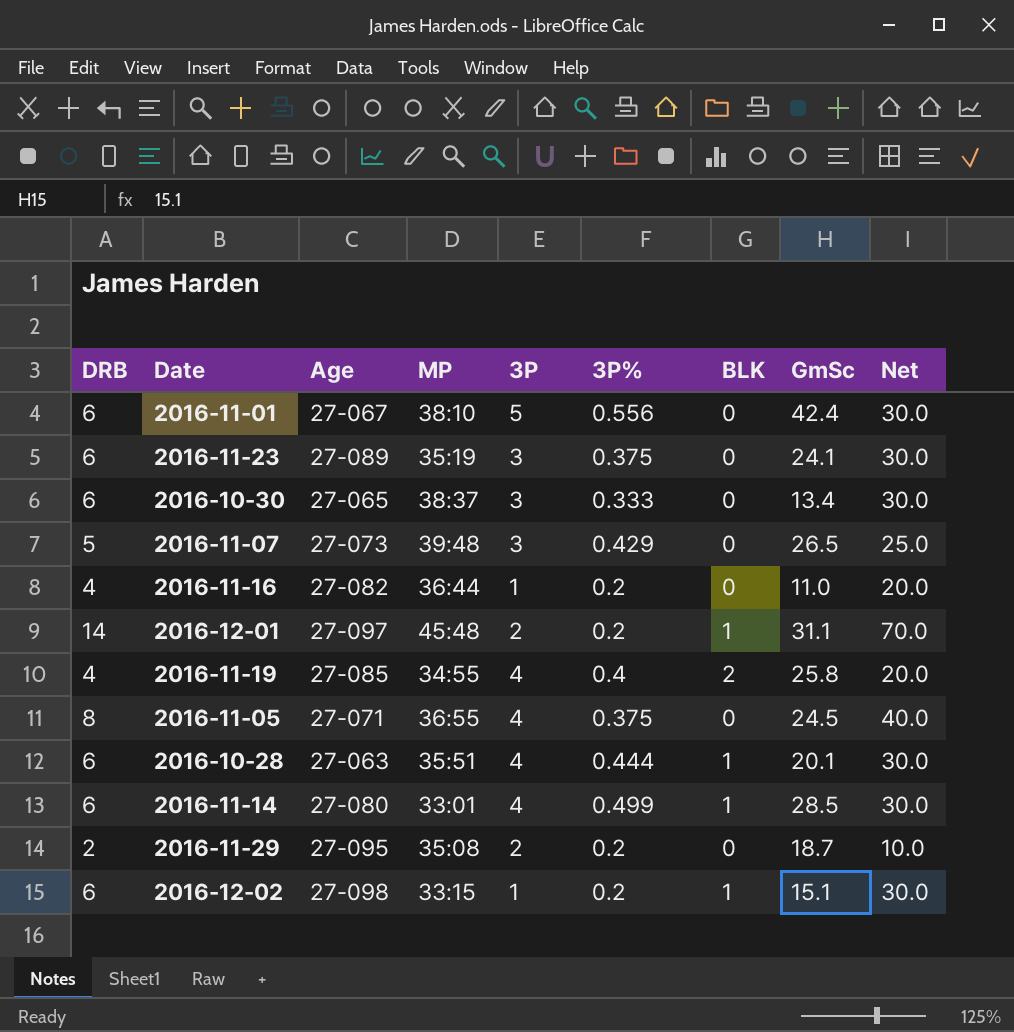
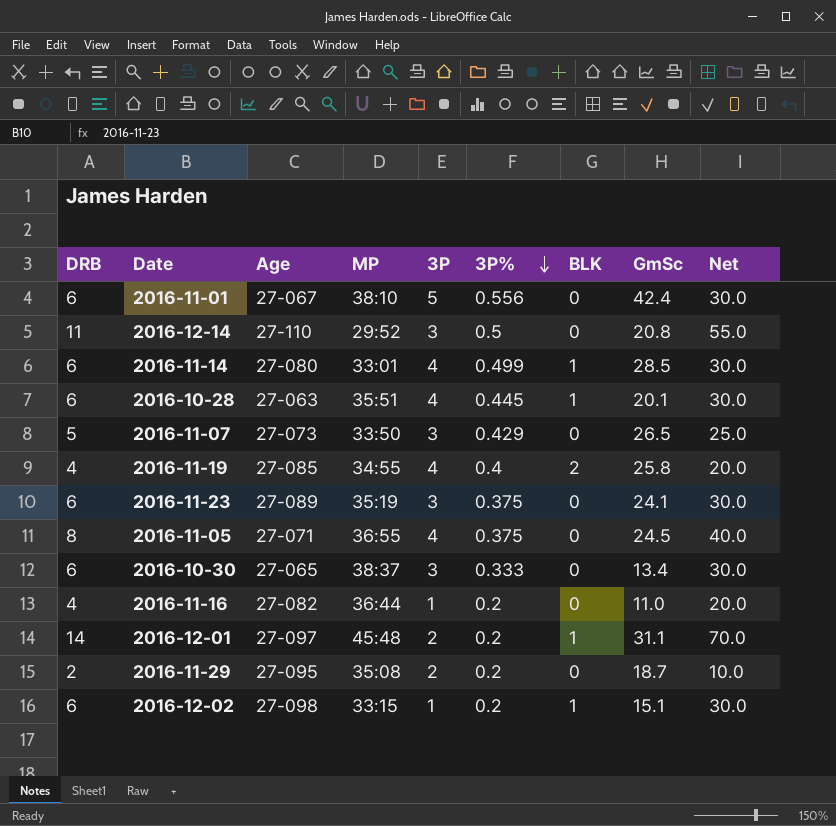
row order: none -> 3P% descending
row 2016-12-14: none -> 11 | 27-110 | 29:52 | 3 | 0.5 | 0 | 20.8 | 55.0
2016-10-28 | 3P%: 0.444 -> 0.445
2016-11-07 | MP: 39:48 -> 33:50

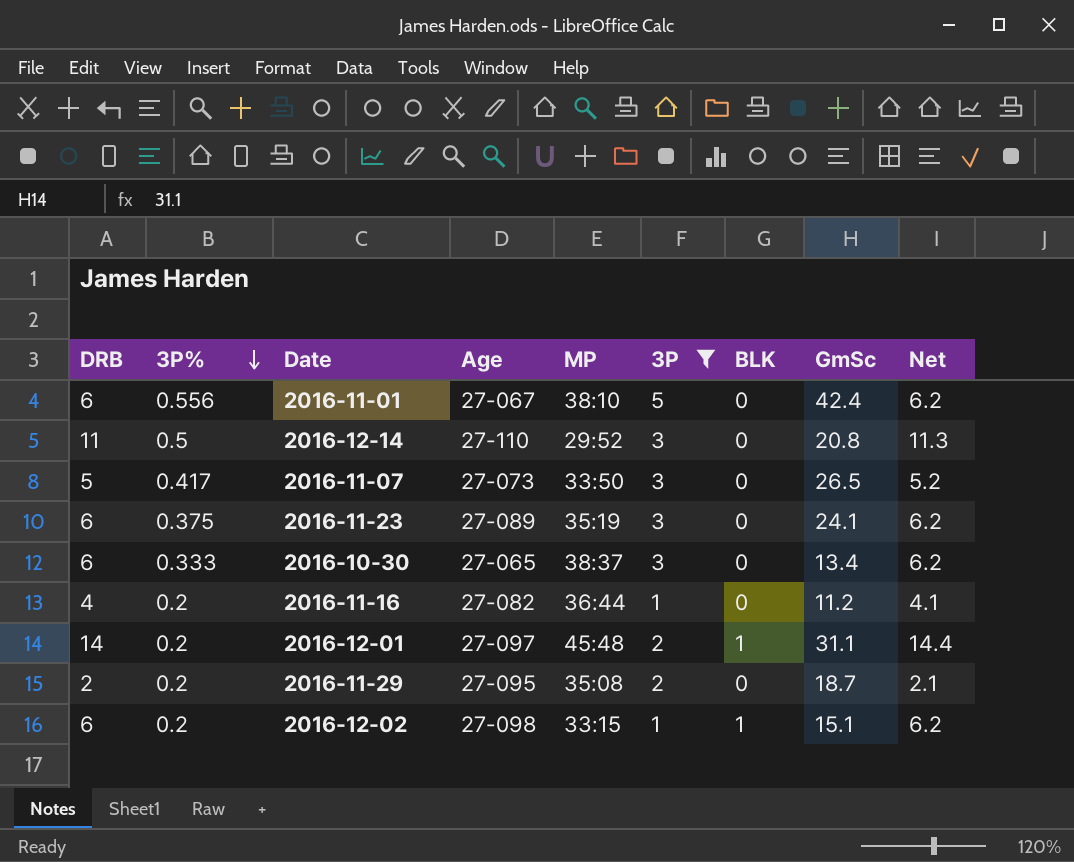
filter: none -> 3P != 4
column 3P% | position: 6 -> 2
column Net | formula: [DRB] * 5 -> [DRB] * 1.03
2016-11-07 | 3P%: 0.429 -> 0.417
2016-11-16 | GmSc: 11.0 -> 11.2

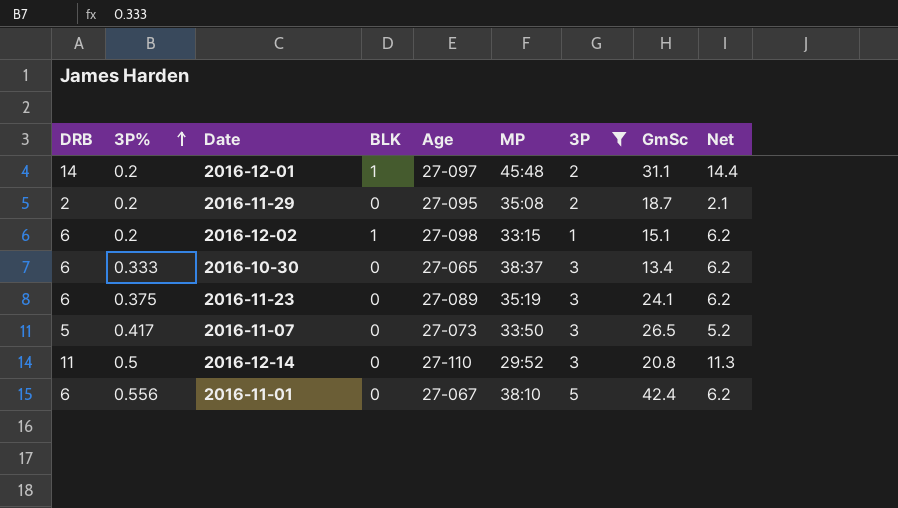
row order: 3P% descending -> 3P% ascending
column BLK | position: 7 -> 4
row 2016-11-16: 4 | 0.2 | 27-082 | 36:44 | 1 | 0 | 11.2 | 4.1 -> none

